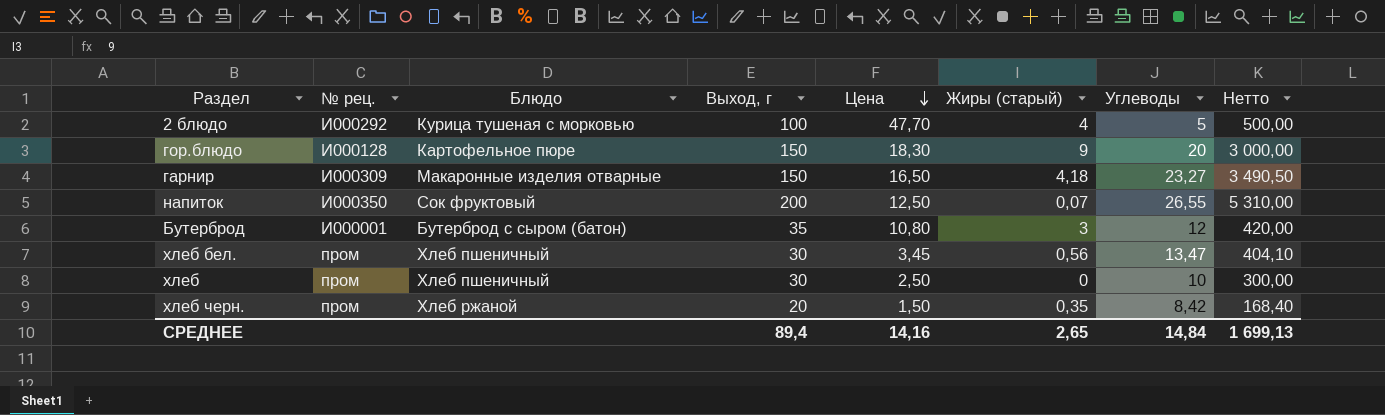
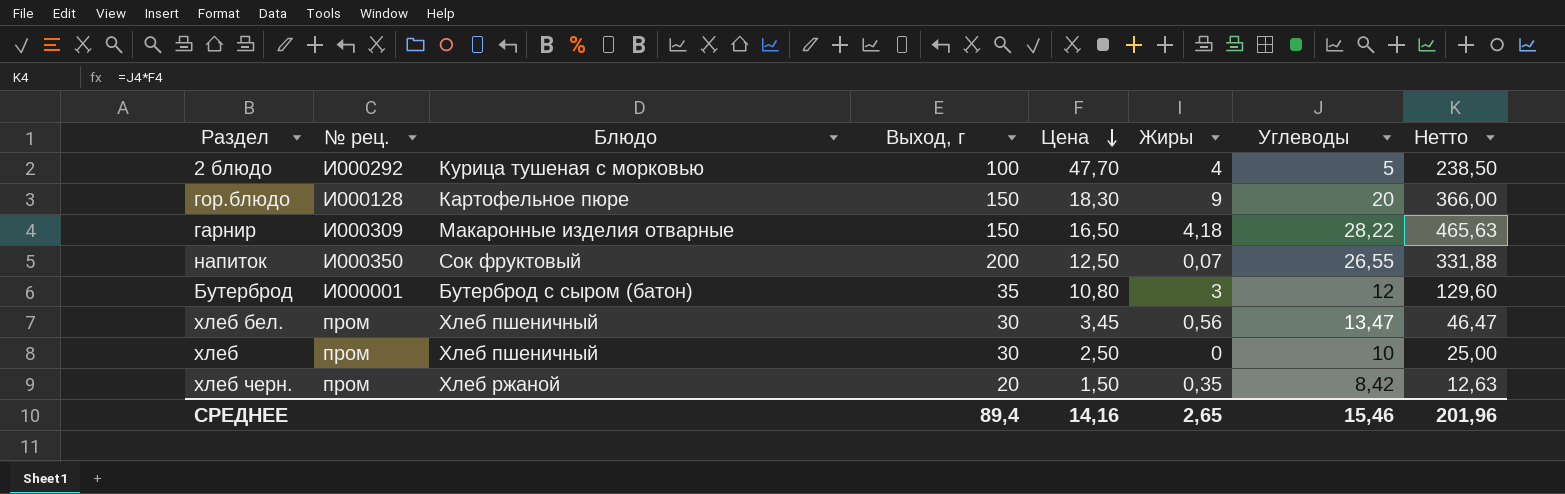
column name: Жиры (старый) -> Жиры
column Нетто | formula: [Выход, г] * [Углеводы] -> [Цена] * [Углеводы]
гарнир | Углеводы: 23,27 -> 28,22
СРЕДНЕЕ | Углеводы: 14,84 -> 15,46
СРЕДНЕЕ | Нетто: 1 699,13 -> 201,96

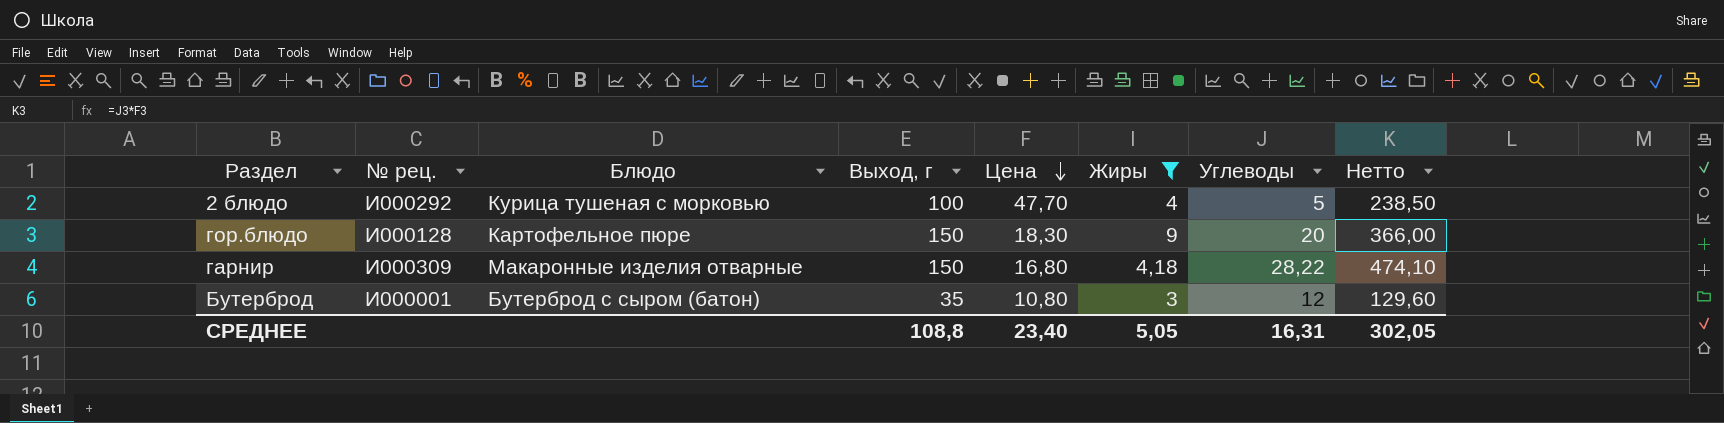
filter: none -> Жиры >= 3
гарнир | Цена: 16,50 -> 16,80
гарнир | Нетто: 465,63 -> 474,10
СРЕДНЕЕ | Выход, г: 89,4 -> 108,8
СРЕДНЕЕ | Цена: 14,16 -> 23,40
СРЕДНЕЕ | Жиры: 2,65 -> 5,05
СРЕДНЕЕ | Углеводы: 15,46 -> 16,31
СРЕДНЕЕ | Нетто: 201,96 -> 302,05

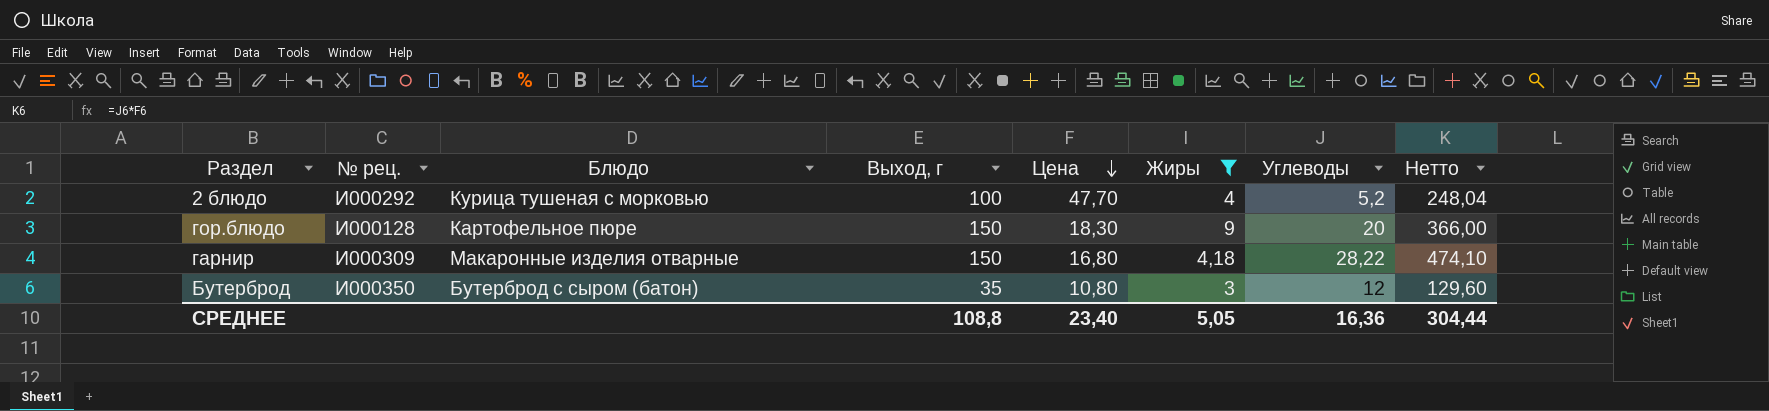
2 блюдо | Углеводы: 5 -> 5,2
2 блюдо | Нетто: 238,50 -> 248,04
Бутерброд | № рец.: И000001 -> И000350
СРЕДНЕЕ | Углеводы: 16,31 -> 16,36
СРЕДНЕЕ | Нетто: 302,05 -> 304,44

